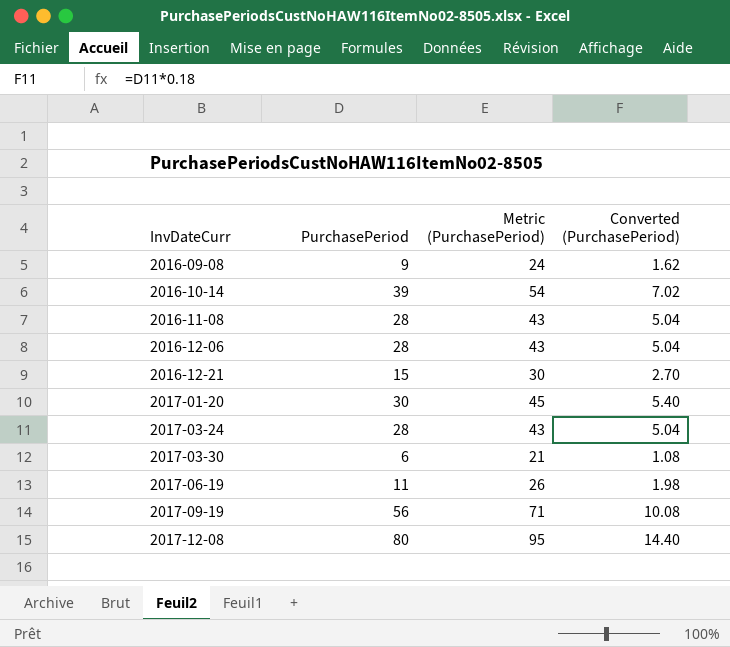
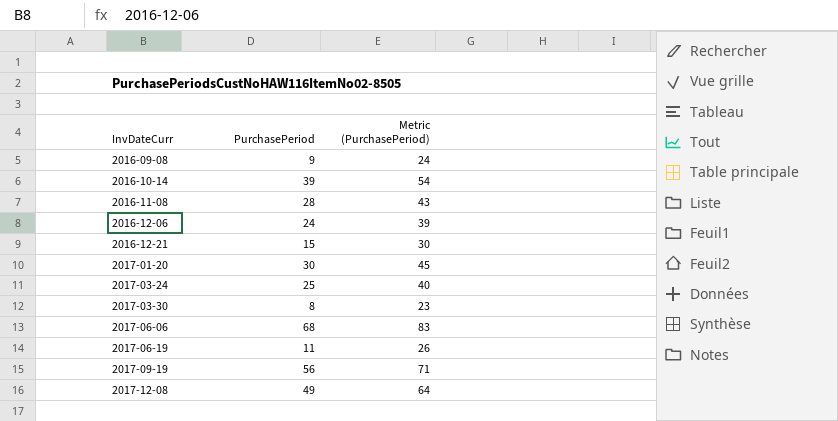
column Converted (PurchasePeriod) | formula: [PurchasePeriod] * 0.18 -> none
2016-12-06 | PurchasePeriod: 28 -> 24
2016-12-06 | Metric (PurchasePeriod): 43 -> 39
2017-03-24 | PurchasePeriod: 28 -> 25
2017-03-24 | Metric (PurchasePeriod): 43 -> 40
2017-03-30 | PurchasePeriod: 6 -> 8
2017-03-30 | Metric (PurchasePeriod): 21 -> 23
row 2017-06-06: none -> 68 | 83
2017-12-08 | PurchasePeriod: 80 -> 49
2017-12-08 | Metric (PurchasePeriod): 95 -> 64

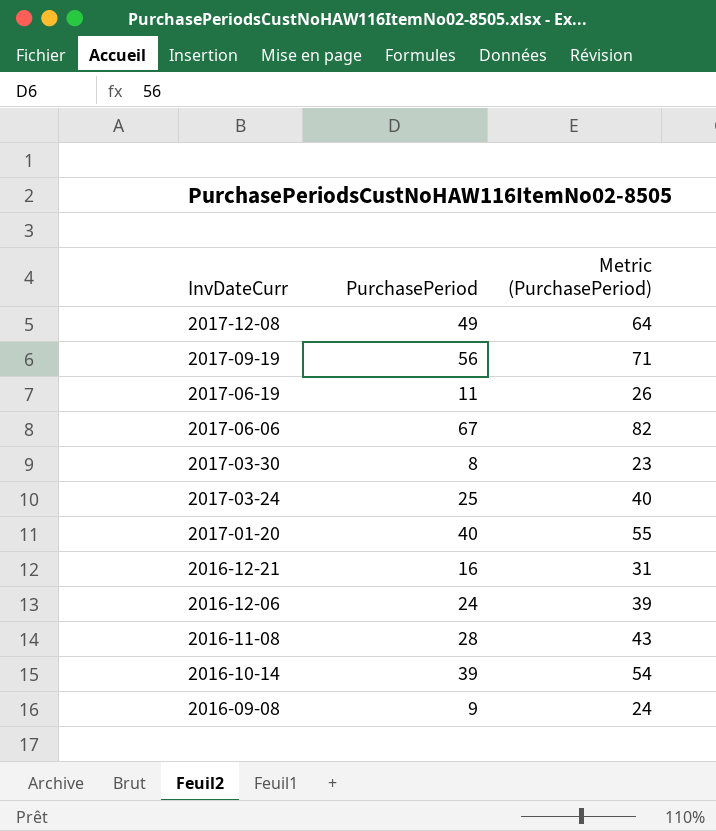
row order: InvDateCurr ascending -> InvDateCurr descending
2017-06-06 | PurchasePeriod: 68 -> 67
2017-06-06 | Metric (PurchasePeriod): 83 -> 82
2017-01-20 | PurchasePeriod: 30 -> 40
2017-01-20 | Metric (PurchasePeriod): 45 -> 55
2016-12-21 | PurchasePeriod: 15 -> 16
2016-12-21 | Metric (PurchasePeriod): 30 -> 31

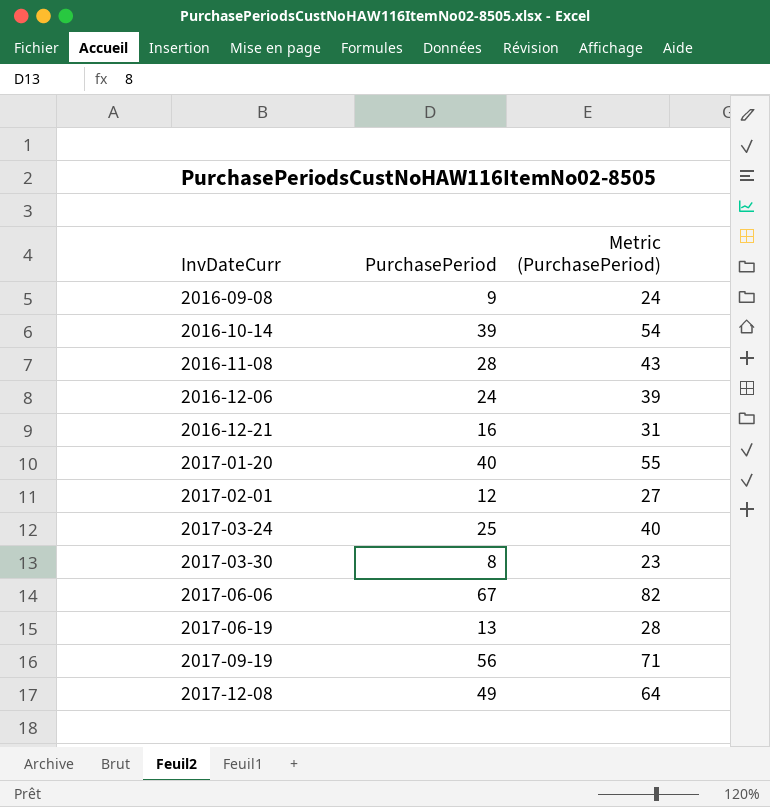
row order: InvDateCurr descending -> InvDateCurr ascending
row 2017-02-01: none -> 12 | 27
2017-06-19 | PurchasePeriod: 11 -> 13
2017-06-19 | Metric (PurchasePeriod): 26 -> 28

